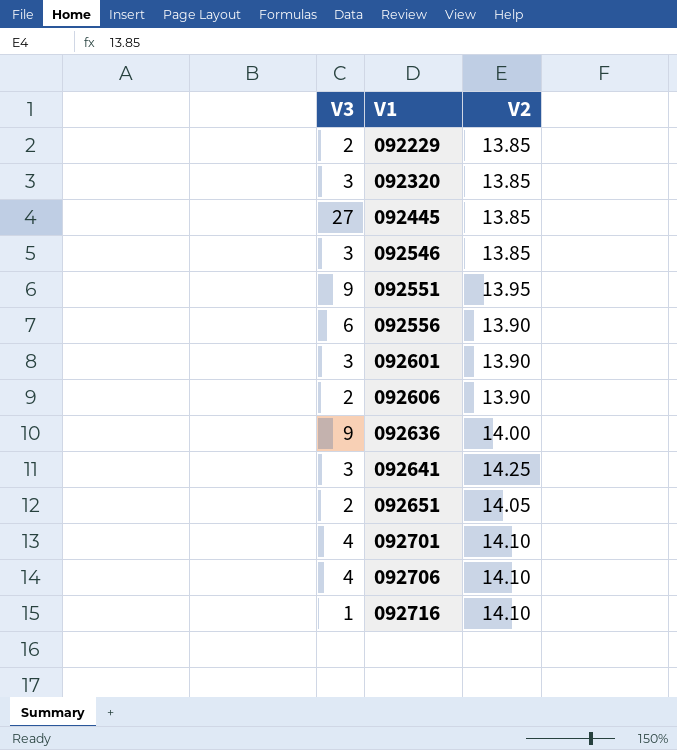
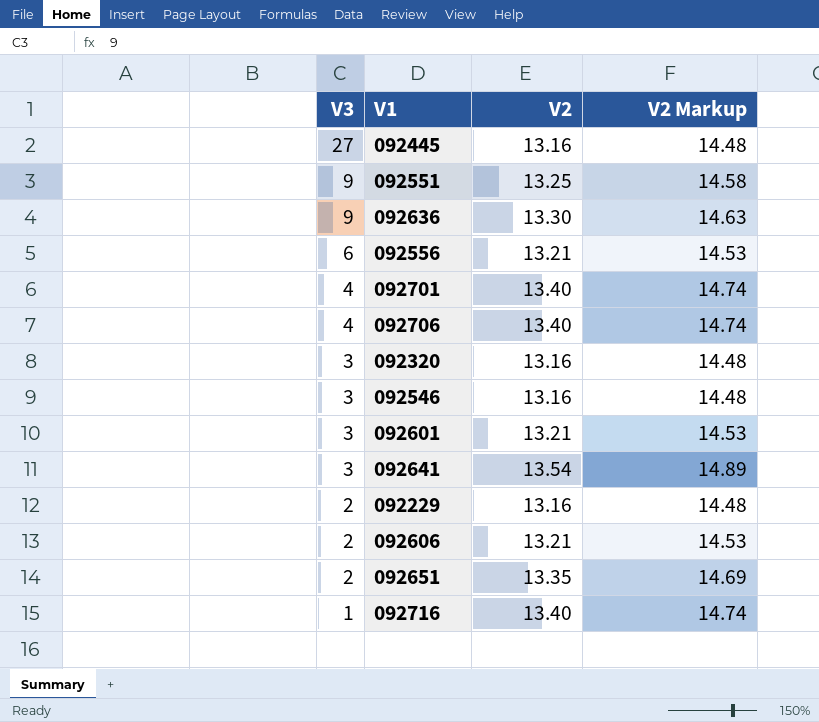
row order: V1 ascending -> V3 descending
column V2 Markup | formula: none -> [V2] * 1.1
092445 | V2: 13.85 -> 13.16
092551 | V2: 13.95 -> 13.25
092636 | V2: 14.00 -> 13.30
092556 | V2: 13.90 -> 13.21
092701 | V2: 14.10 -> 13.40
092706 | V2: 14.10 -> 13.40
092320 | V2: 13.85 -> 13.16
092546 | V2: 13.85 -> 13.16
092601 | V2: 13.90 -> 13.21
092641 | V2: 14.25 -> 13.54
092229 | V2: 13.85 -> 13.16
092606 | V2: 13.90 -> 13.21
092651 | V2: 14.05 -> 13.35
092716 | V2: 14.10 -> 13.40

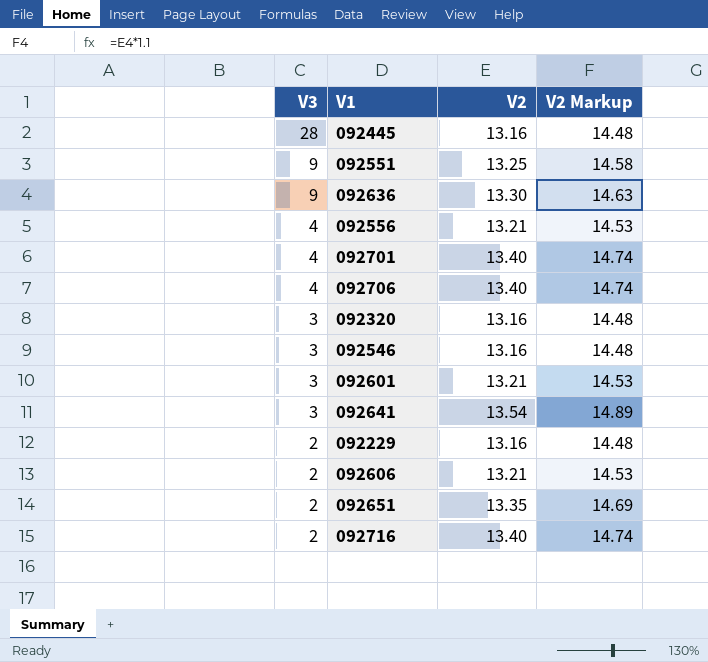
092445 | V3: 27 -> 28
092556 | V3: 6 -> 4
092716 | V3: 1 -> 2

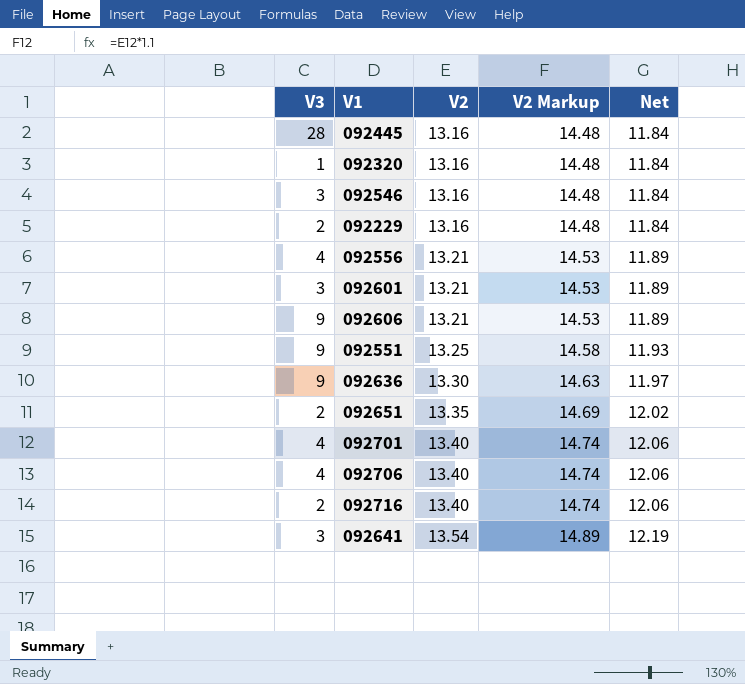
row order: V3 descending -> V2 ascending
column Net | formula: none -> [V2] * 0.9
092320 | V3: 3 -> 1
092606 | V3: 2 -> 9

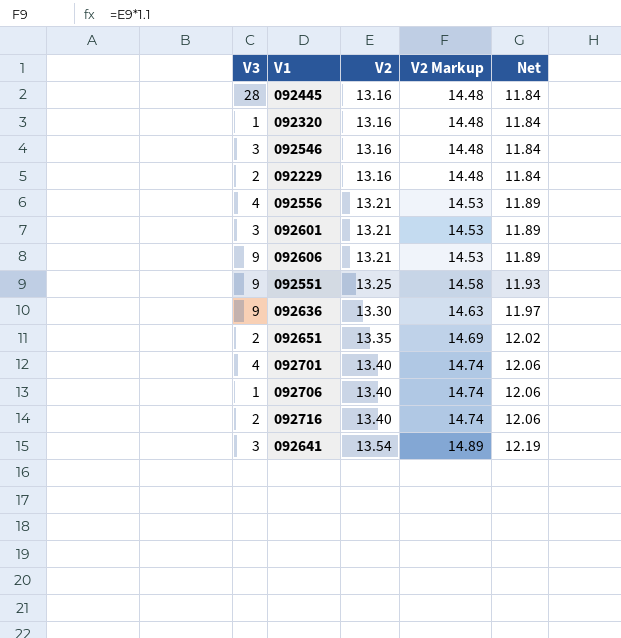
092706 | V3: 4 -> 1

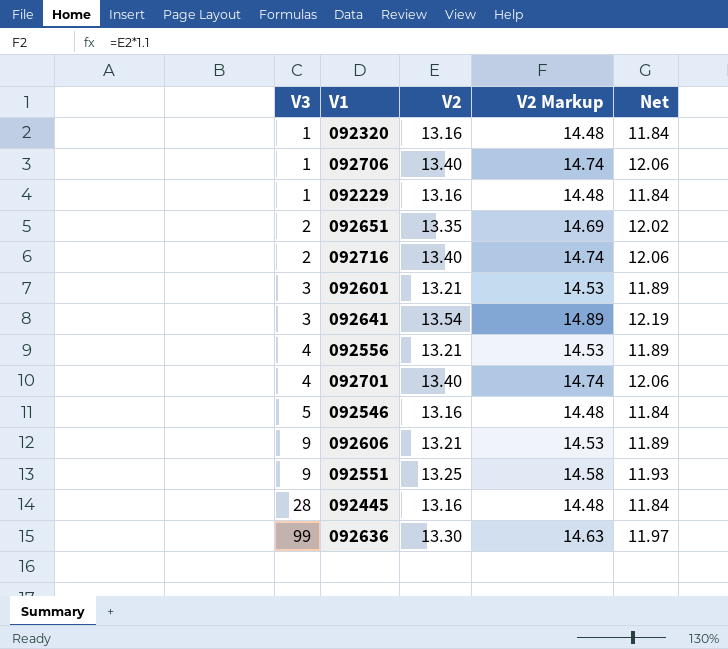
row order: V2 ascending -> V3 ascending
092229 | V3: 2 -> 1
092546 | V3: 3 -> 5
092636 | V3: 9 -> 99

